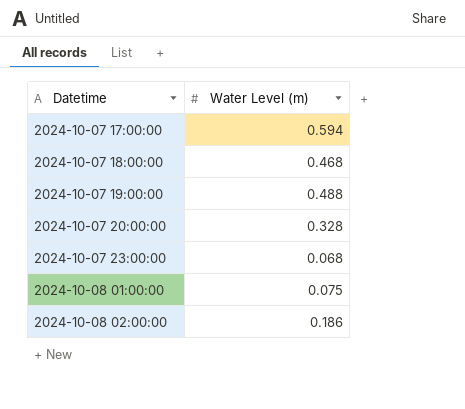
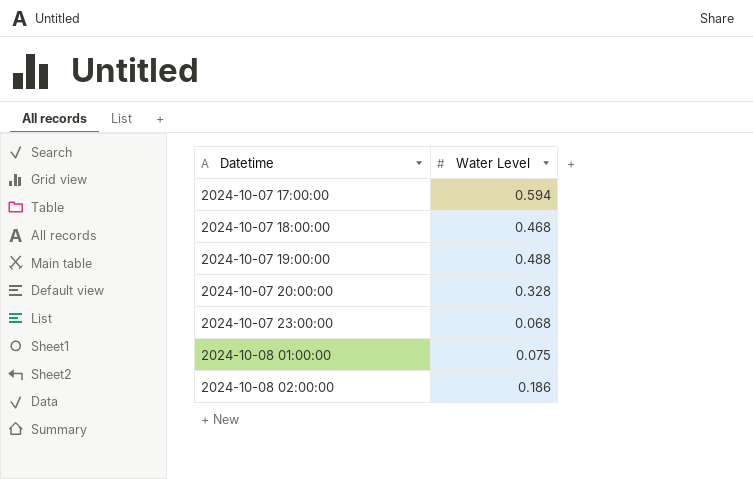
column name: Water Level (m) -> Water Level

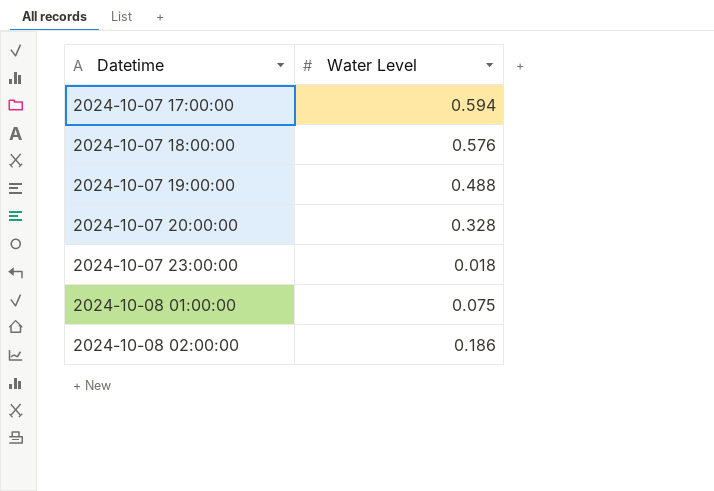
2024-10-07 18:00:00 | Water Level: 0.468 -> 0.576
2024-10-07 23:00:00 | Water Level: 0.068 -> 0.018

